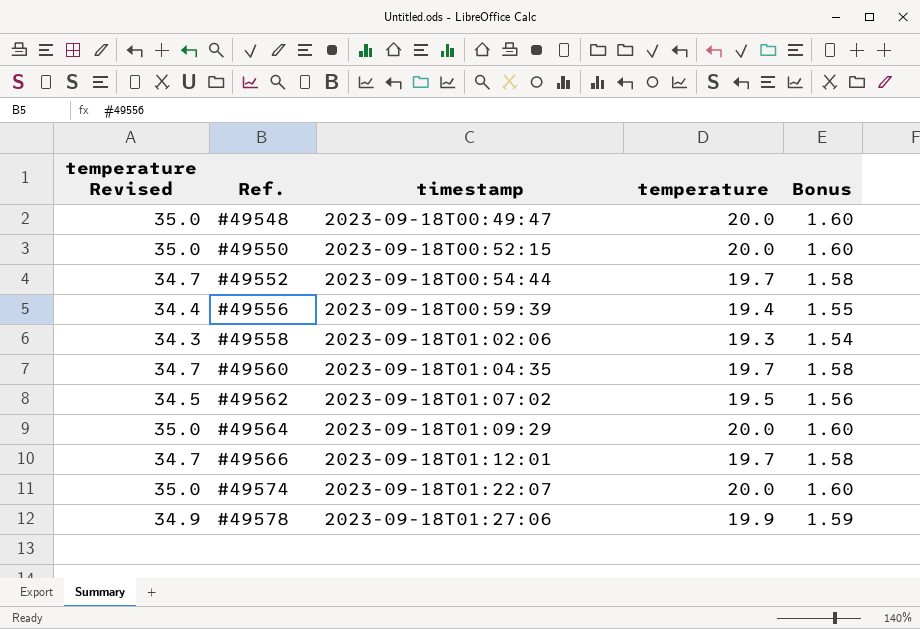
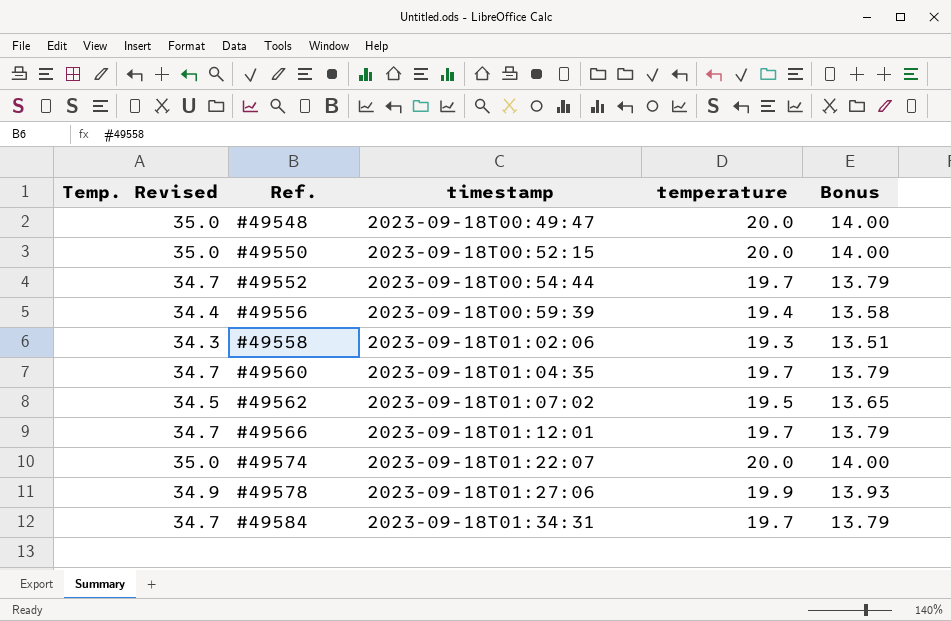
column name: temperature Revised -> Temp. Revised
column Bonus | formula: [temperature] * 0.08 -> [temperature] * 0.7
row #49564: 35.0 | 2023-09-18T01:09:29 | 20.0 | 1.60 -> none
row #49584: none -> 34.7 | 2023-09-18T01:34:31 | 19.7 | 13.79

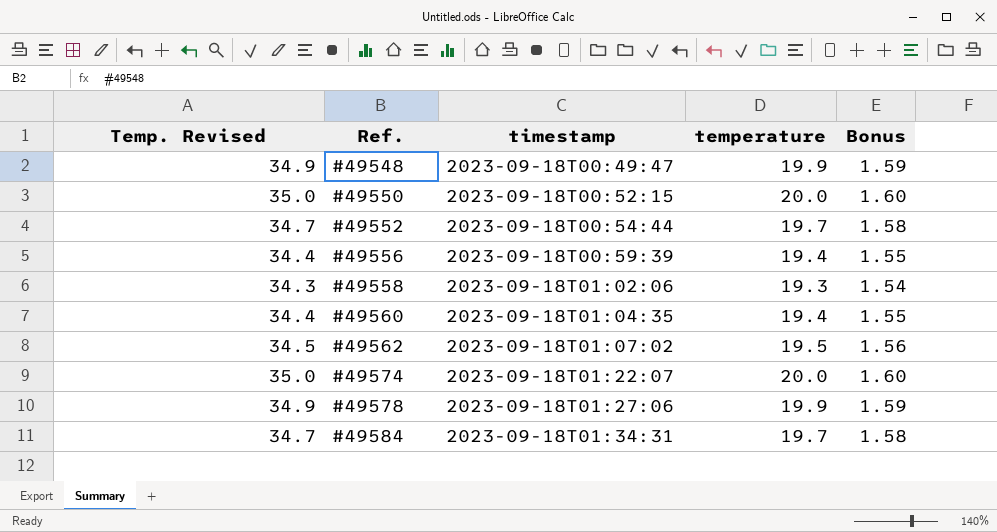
column Bonus | formula: [temperature] * 0.7 -> [temperature] * 0.08
row #49566: 34.7 | 2023-09-18T01:12:01 | 19.7 | 13.79 -> none
#49548 | Temp. Revised: 35.0 -> 34.9
#49548 | temperature: 20.0 -> 19.9
#49560 | Temp. Revised: 34.7 -> 34.4
#49560 | temperature: 19.7 -> 19.4

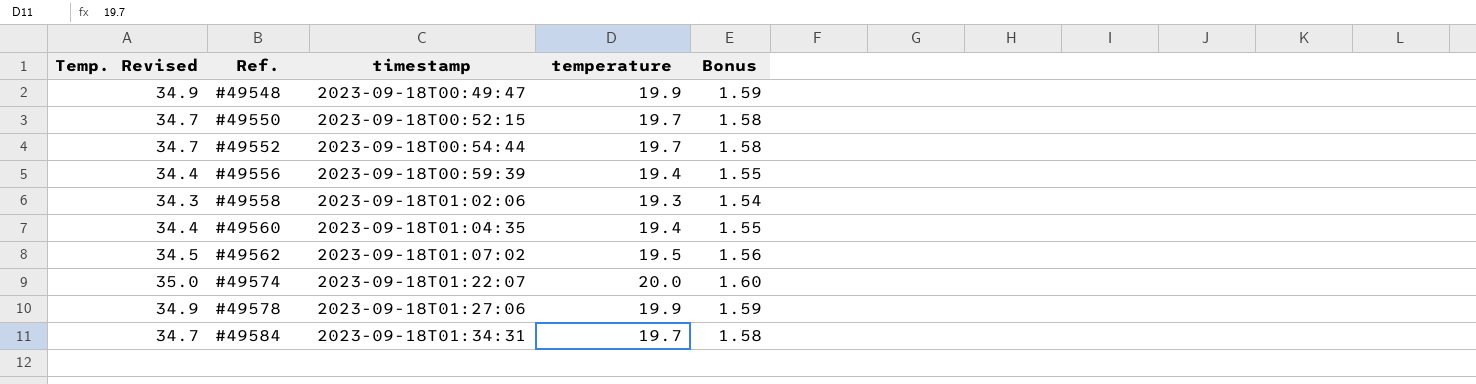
#49550 | Temp. Revised: 35.0 -> 34.7
#49550 | temperature: 20.0 -> 19.7
#49550 | Bonus: 1.60 -> 1.58

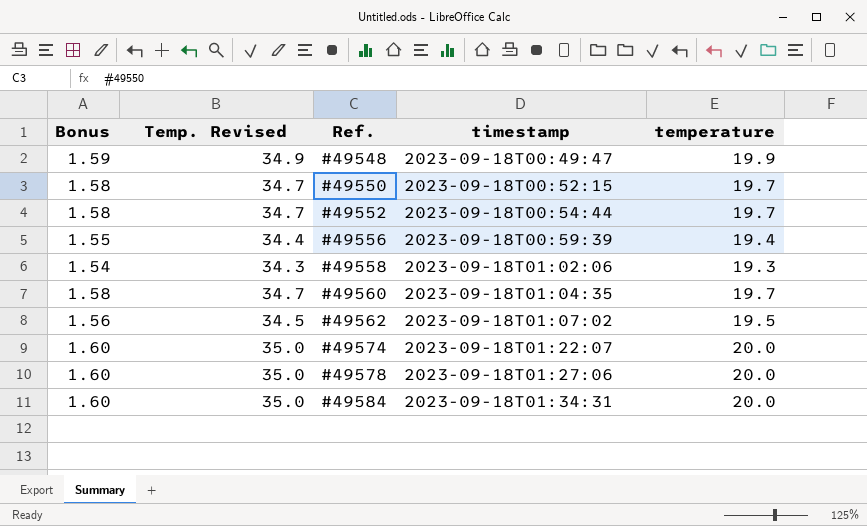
column Bonus | position: 5 -> 1
#49560 | Bonus: 1.55 -> 1.58
#49560 | Temp. Revised: 34.4 -> 34.7
#49560 | temperature: 19.4 -> 19.7
#49578 | Bonus: 1.59 -> 1.60
#49578 | Temp. Revised: 34.9 -> 35.0
#49578 | temperature: 19.9 -> 20.0
#49584 | Bonus: 1.58 -> 1.60
#49584 | Temp. Revised: 34.7 -> 35.0
#49584 | temperature: 19.7 -> 20.0

